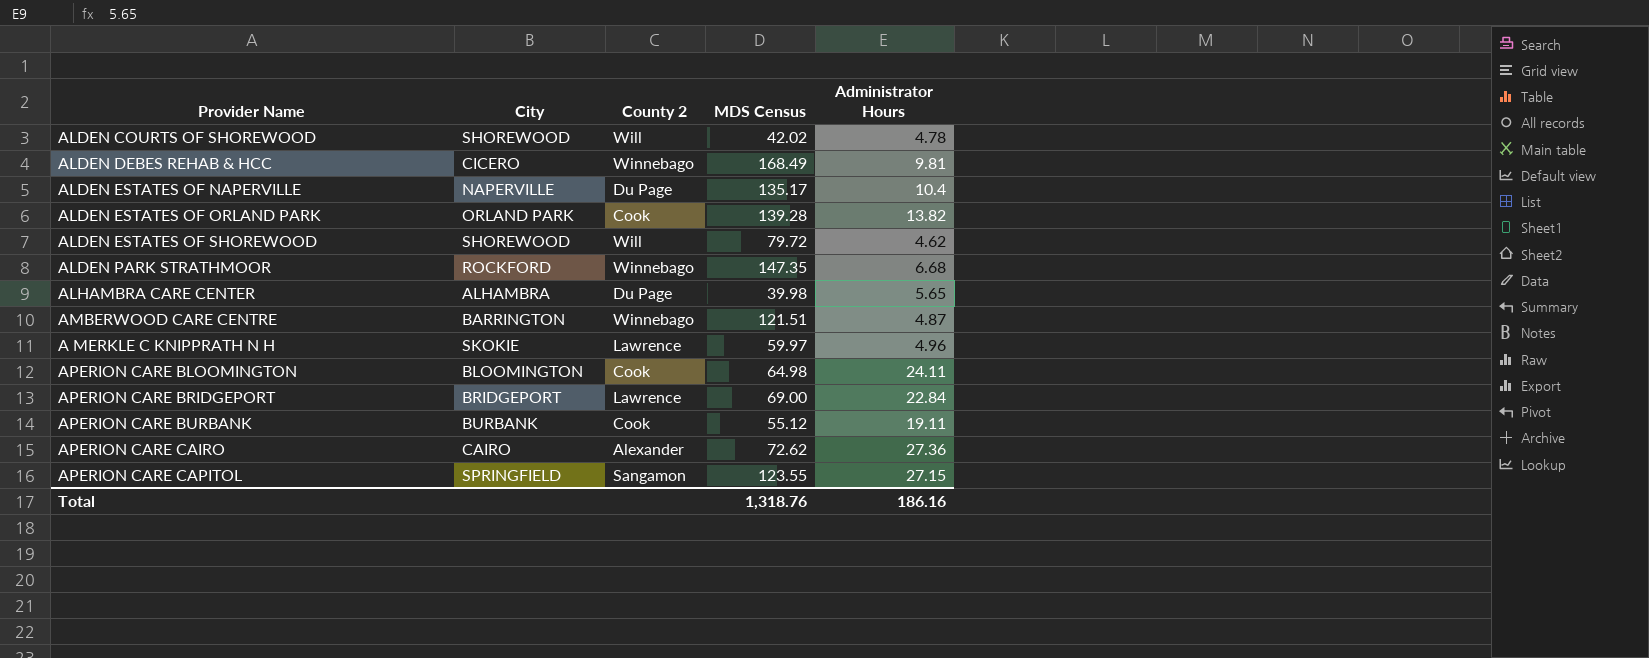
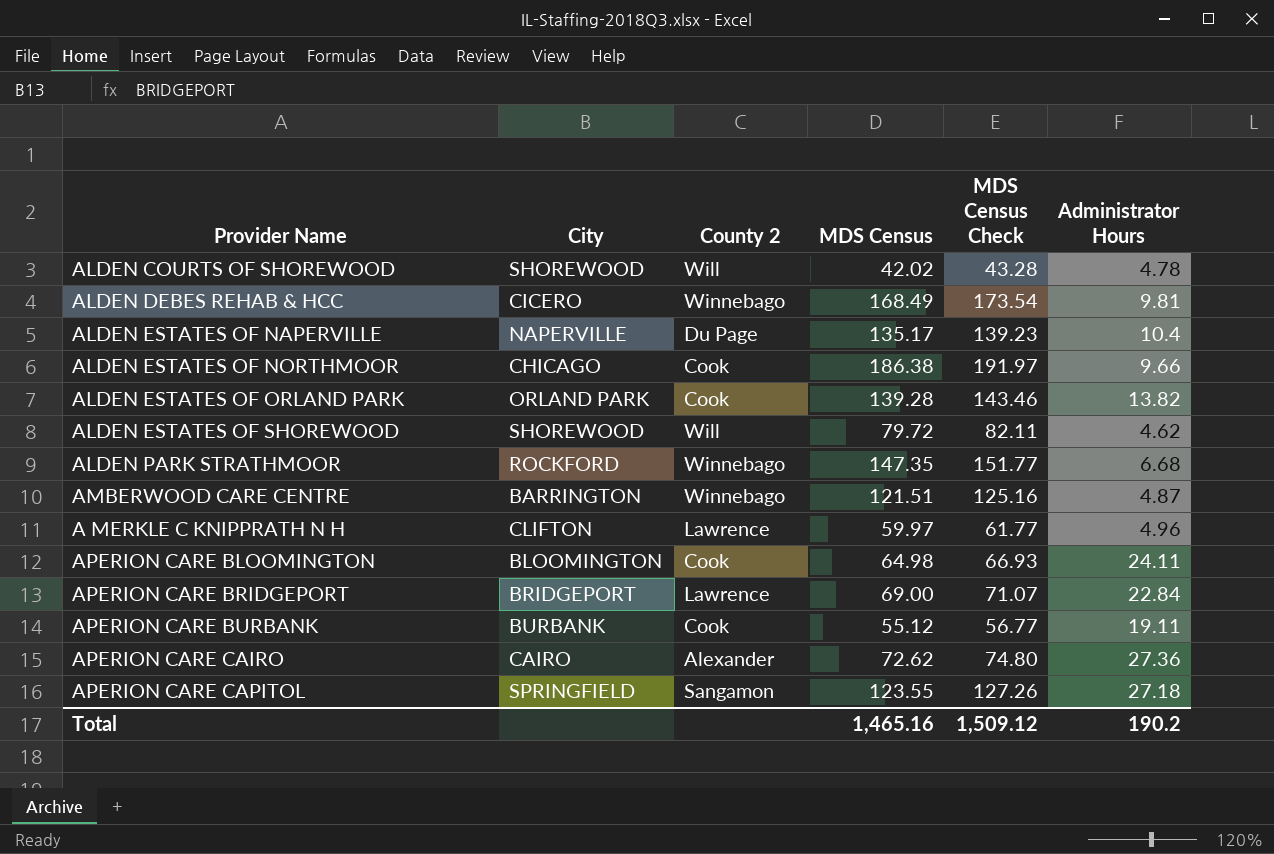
column MDS Census Check | formula: none -> [MDS Census] * 1.03
row ALHAMBRA CARE CENTER: ALHAMBRA | Du Page | 39.98 | 5.65 -> none
row ALDEN ESTATES OF NORTHMOOR: none -> CHICAGO | Cook | 186.38 | 191.97 | 9.66
A MERKLE C KNIPPRATH N H | City: SKOKIE -> CLIFTON
APERION CARE CAPITOL | Administrator Hours: 27.15 -> 27.18
Total | MDS Census: 1,318.76 -> 1,465.16
Total | Administrator Hours: 186.16 -> 190.2

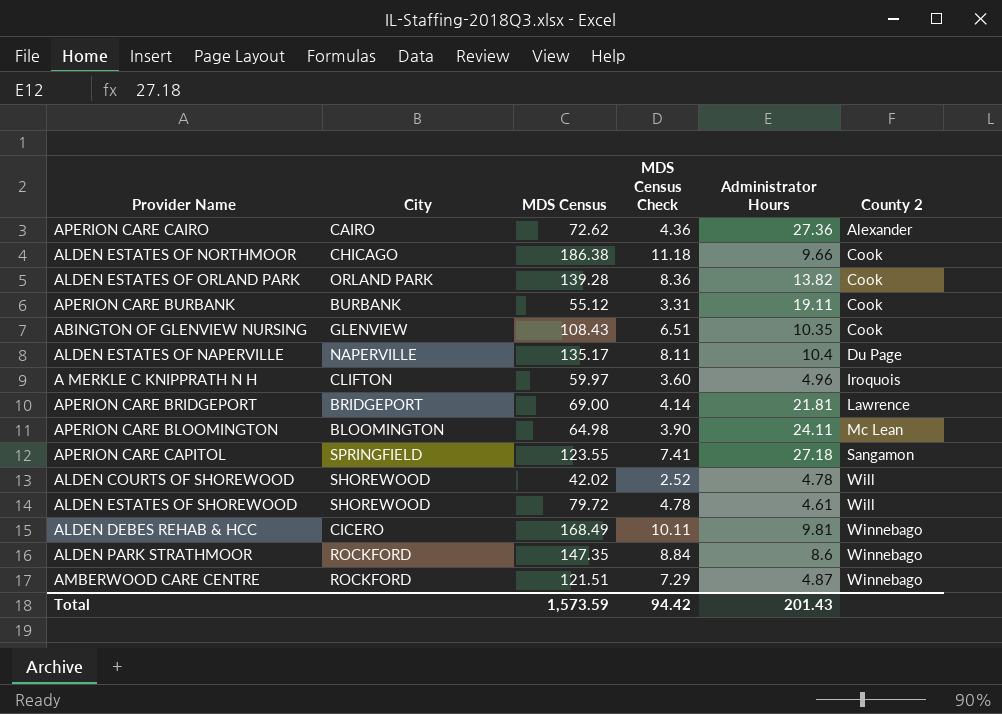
row order: none -> County 2 ascending
column MDS Census Check | formula: [MDS Census] * 1.03 -> [MDS Census] * 0.06
column County 2 | position: 3 -> 6
row ABINGTON OF GLENVIEW NURSING: none -> GLENVIEW | 108.43 | 6.51 | 10.35 | Cook
A MERKLE C KNIPPRATH N H | County 2: Lawrence -> Iroquois
APERION CARE BRIDGEPORT | Administrator Hours: 22.84 -> 21.81
APERION CARE BLOOMINGTON | County 2: Cook -> Mc Lean
ALDEN ESTATES OF SHOREWOOD | Administrator Hours: 4.62 -> 4.61
ALDEN PARK STRATHMOOR | Administrator Hours: 6.68 -> 8.6
AMBERWOOD CARE CENTRE | City: BARRINGTON -> ROCKFORD
Total | MDS Census: 1,465.16 -> 1,573.59
Total | MDS Census Check: 1,509.12 -> 94.42
Total | Administrator Hours: 190.2 -> 201.43

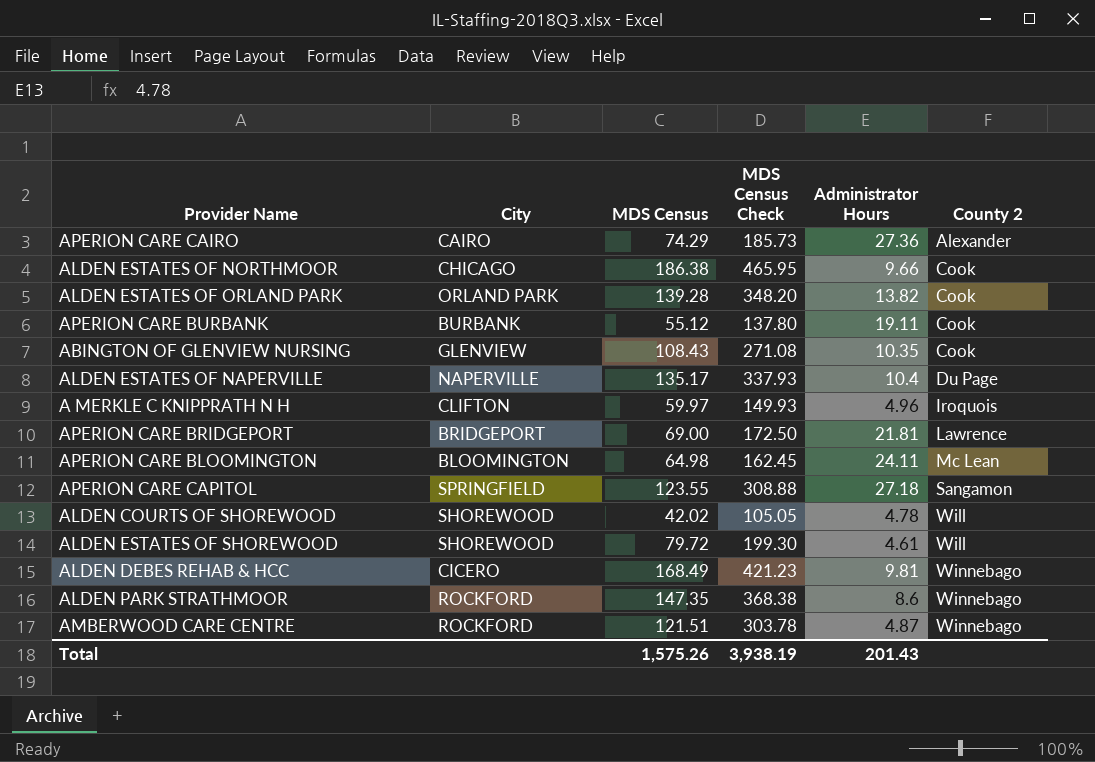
column MDS Census Check | formula: [MDS Census] * 0.06 -> [MDS Census] * 2.5
APERION CARE CAIRO | MDS Census: 72.62 -> 74.29
Total | MDS Census: 1,573.59 -> 1,575.26
Total | MDS Census Check: 94.42 -> 3,938.19

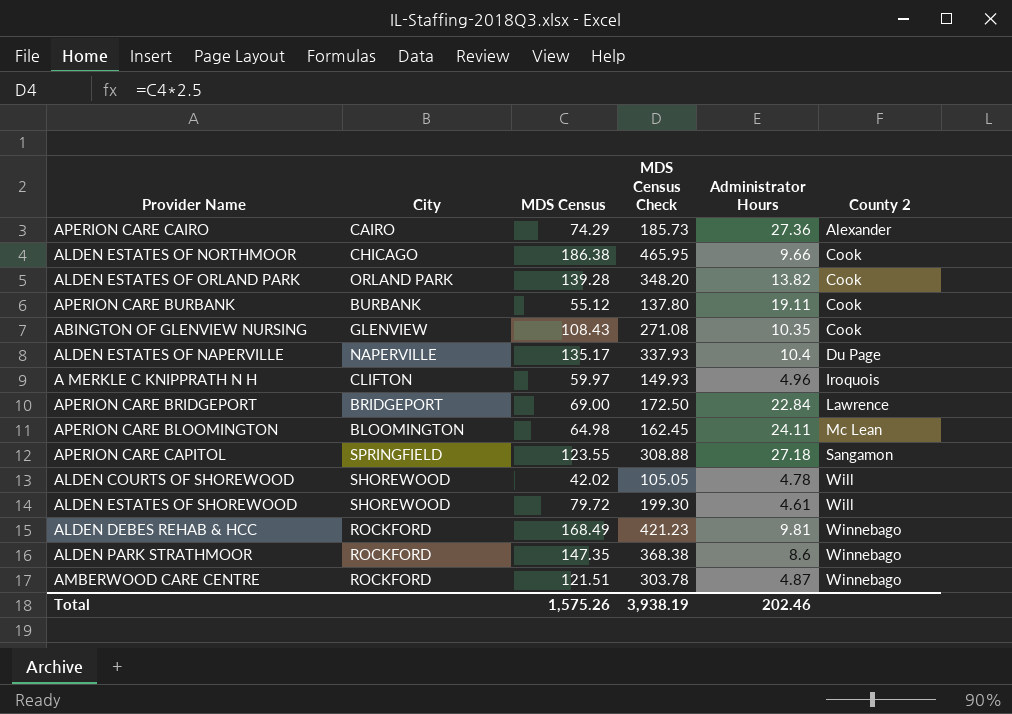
APERION CARE BRIDGEPORT | Administrator Hours: 21.81 -> 22.84
ALDEN DEBES REHAB & HCC | City: CICERO -> ROCKFORD
Total | Administrator Hours: 201.43 -> 202.46

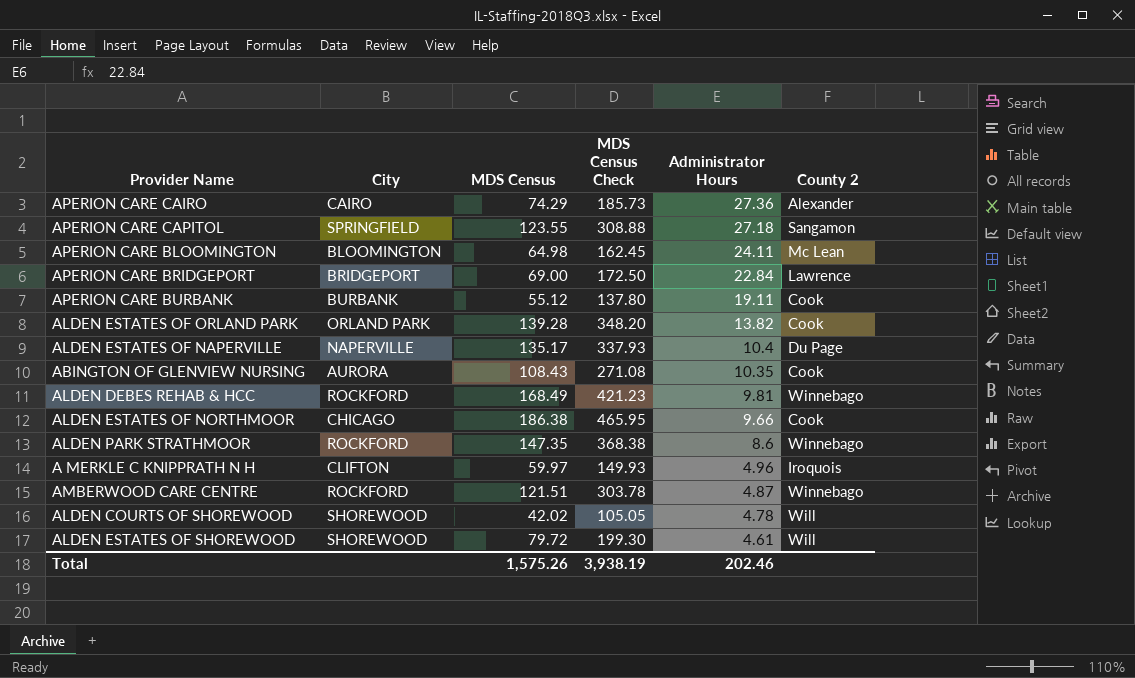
row order: County 2 ascending -> Administrator Hours descending
ABINGTON OF GLENVIEW NURSING | City: GLENVIEW -> AURORA

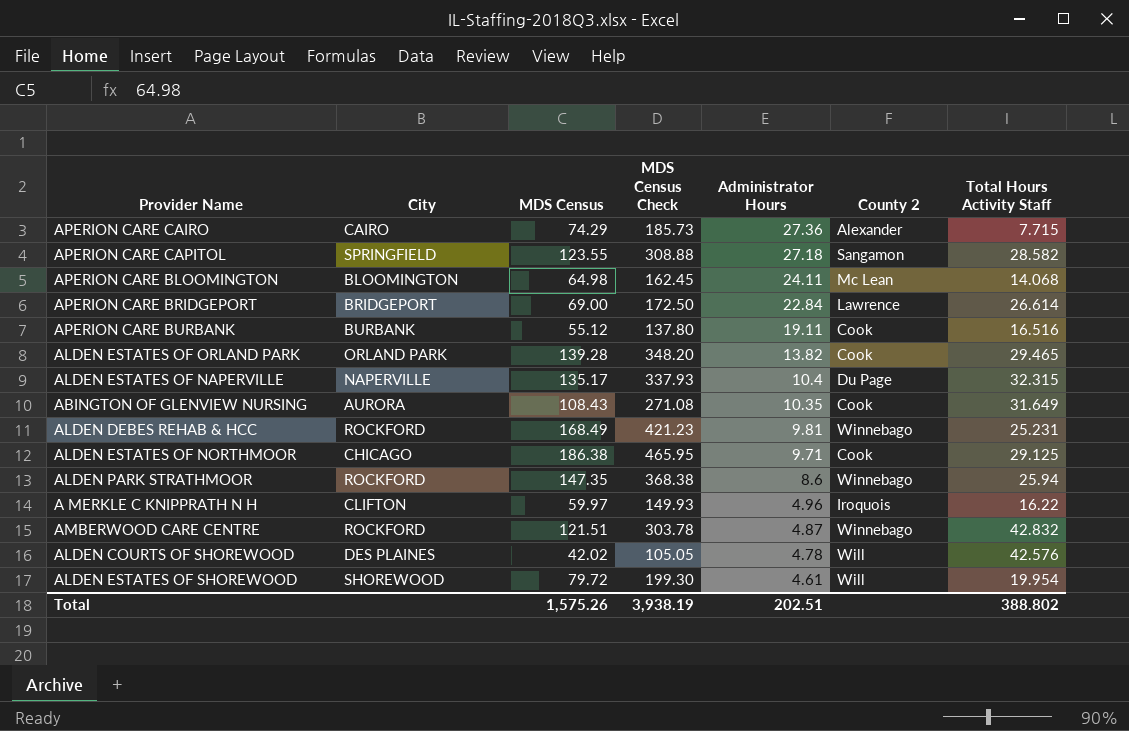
column Total Hours Activity Staff | position: none -> 7
ALDEN ESTATES OF NORTHMOOR | Administrator Hours: 9.66 -> 9.71
ALDEN COURTS OF SHOREWOOD | City: SHOREWOOD -> DES PLAINES
Total | Administrator Hours: 202.46 -> 202.51

